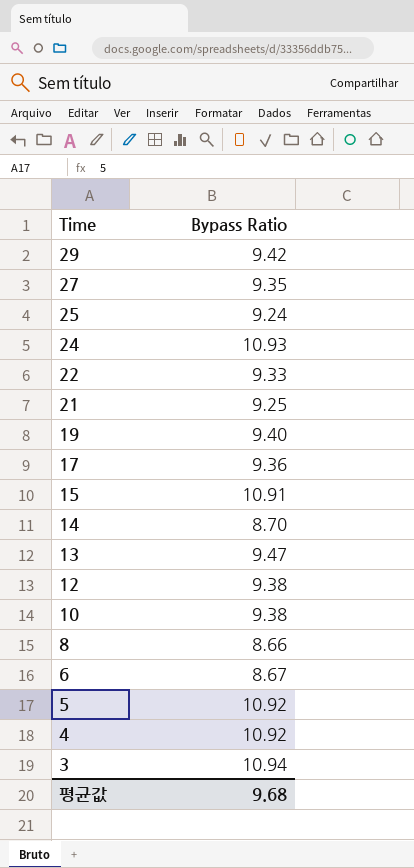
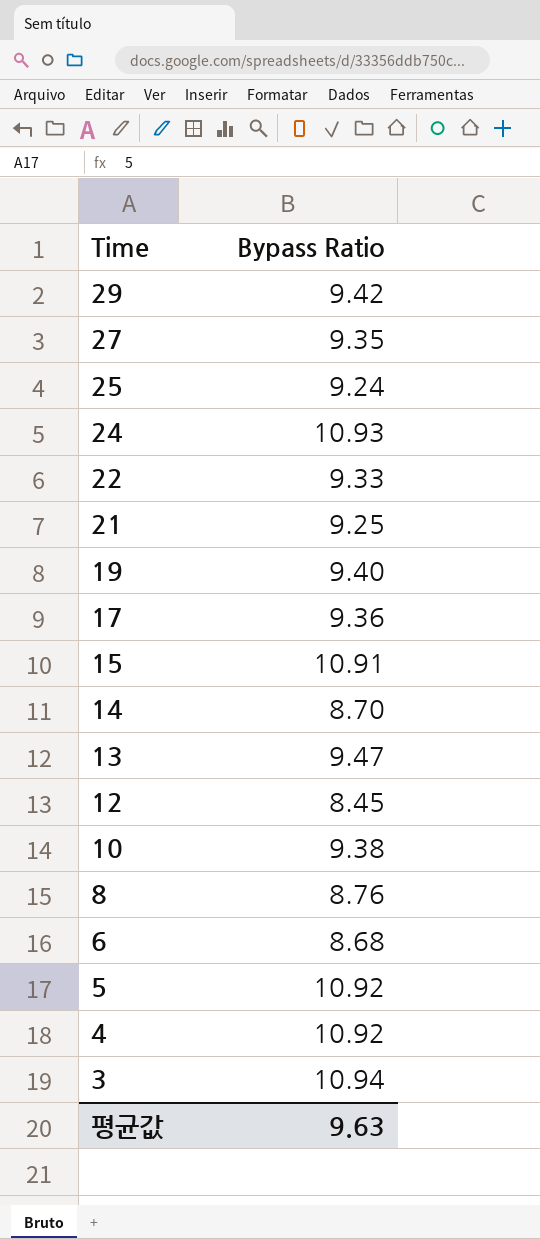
12 | Bypass Ratio: 9.38 -> 8.45
8 | Bypass Ratio: 8.66 -> 8.76
6 | Bypass Ratio: 8.67 -> 8.68
평균값 | Bypass Ratio: 9.68 -> 9.63

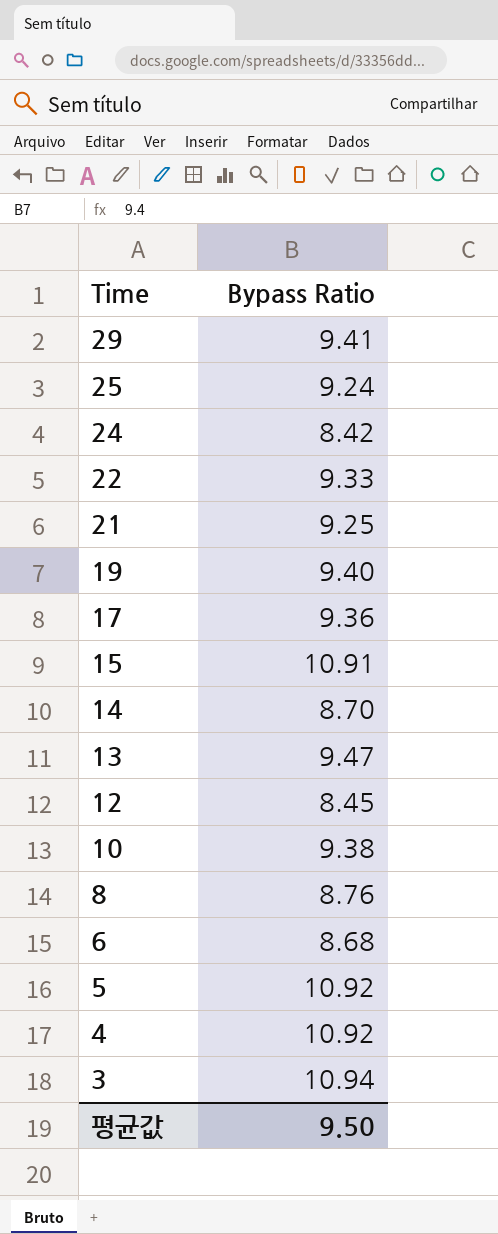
row 27: 9.35 -> none
29 | Bypass Ratio: 9.42 -> 9.41
24 | Bypass Ratio: 10.93 -> 8.42
평균값 | Bypass Ratio: 9.63 -> 9.50

